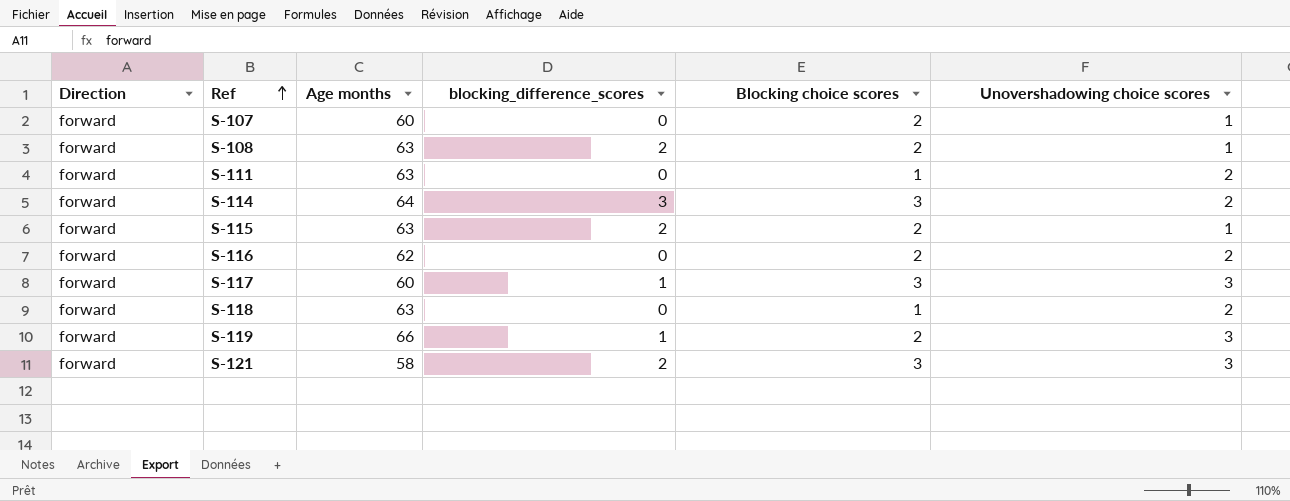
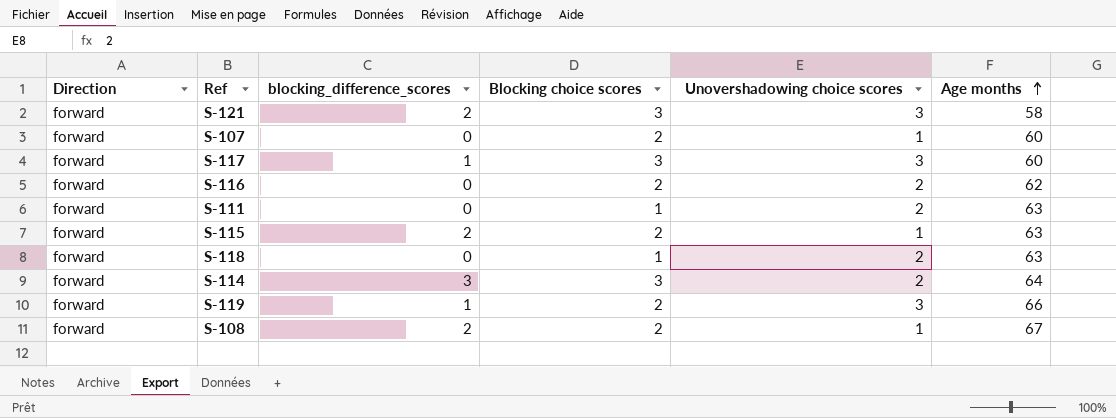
row order: Ref ascending -> Age months ascending
column Age months | position: 3 -> 6
S-108 | Age months: 63 -> 67

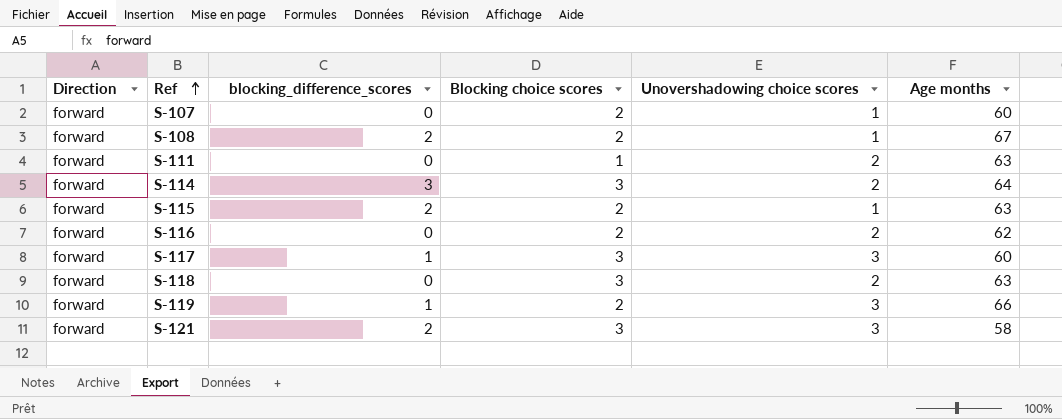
row order: Age months ascending -> Ref ascending
S-118 | Blocking choice scores: 1 -> 3

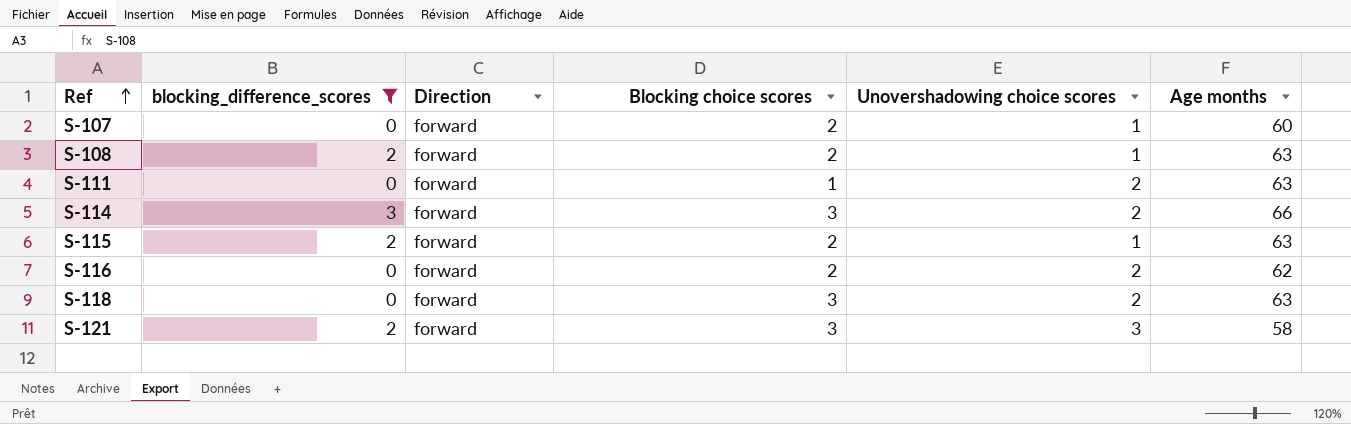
filter: none -> blocking_difference_scores != 1
column Direction | position: 1 -> 3
S-108 | Age months: 67 -> 63
S-114 | Age months: 64 -> 66

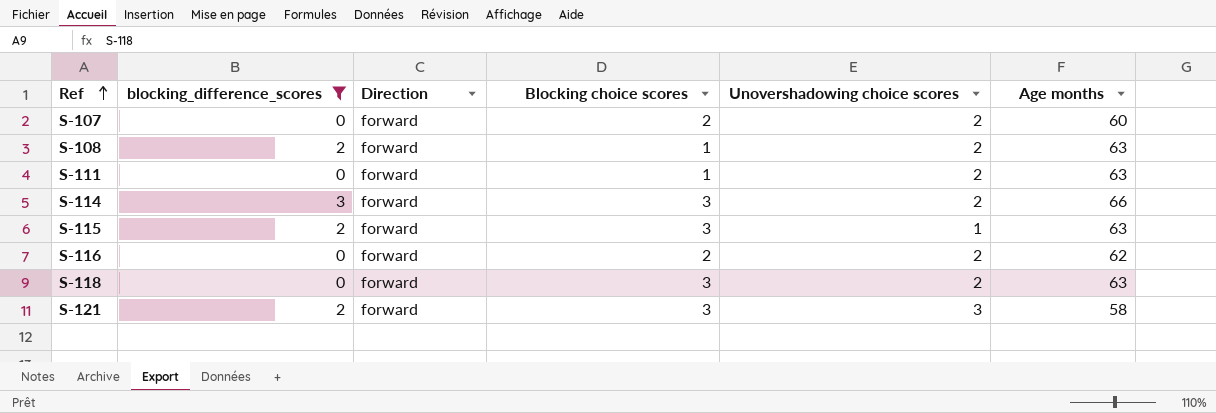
S-107 | Unovershadowing choice scores: 1 -> 2
S-108 | Blocking choice scores: 2 -> 1
S-108 | Unovershadowing choice scores: 1 -> 2
S-115 | Blocking choice scores: 2 -> 3

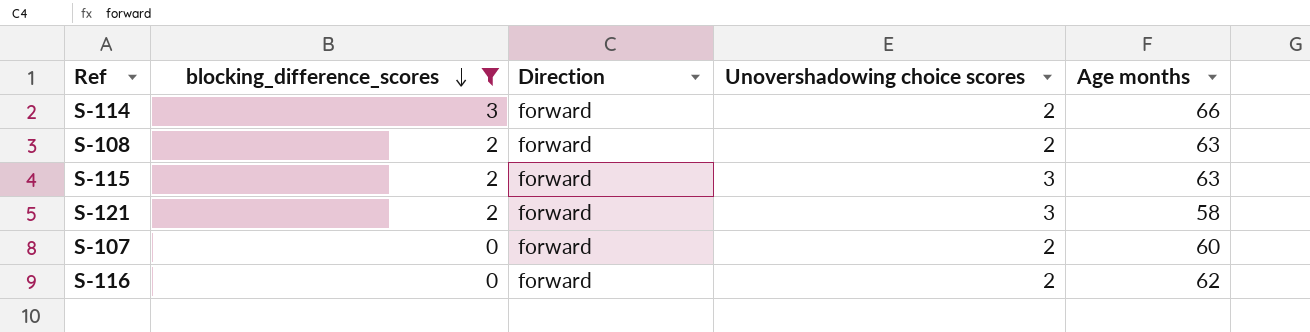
row order: Ref ascending -> blocking_difference_scores descending
column Blocking choice scores | position: 4 -> none
row S-111: 0 | forward | 1 | 2 | 63 -> none
row S-118: 0 | forward | 3 | 2 | 63 -> none
S-115 | Unovershadowing choice scores: 1 -> 3

